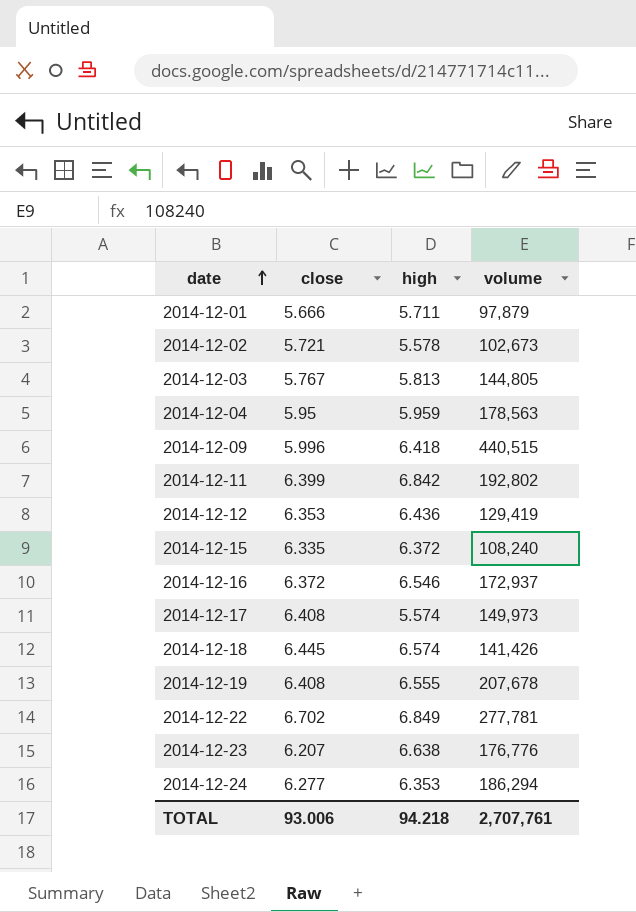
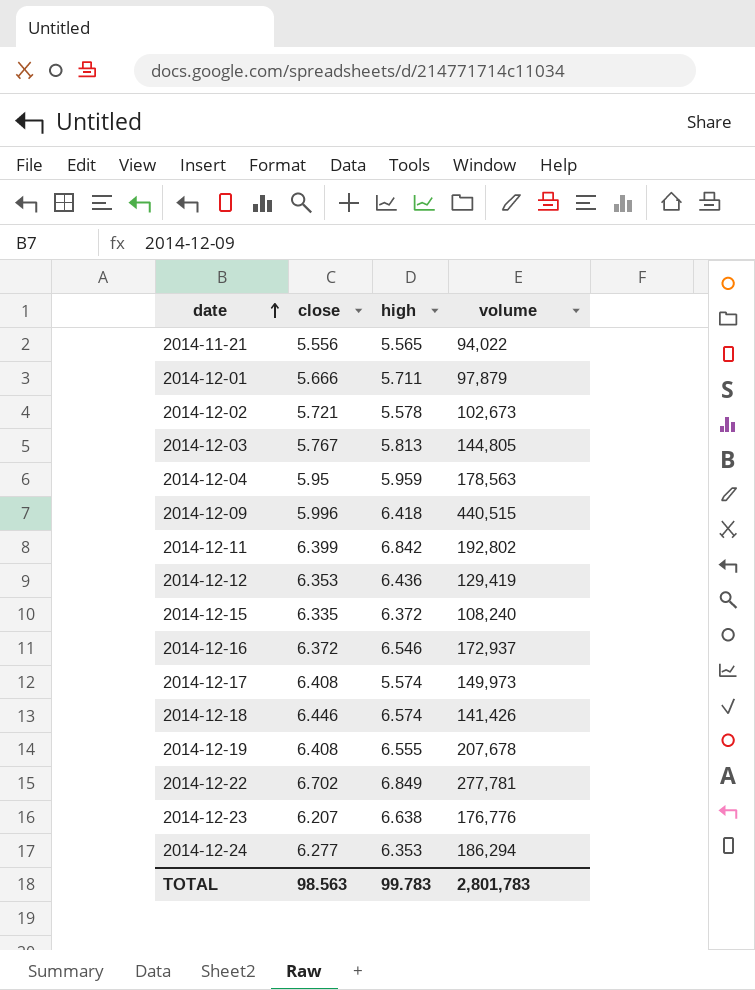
row 2014-11-21: none -> 5.556 | 5.565 | 94,022
2014-12-18 | close: 6.445 -> 6.446
TOTAL | close: 93.006 -> 98.563
TOTAL | high: 94.218 -> 99.783
TOTAL | volume: 2,707,761 -> 2,801,783

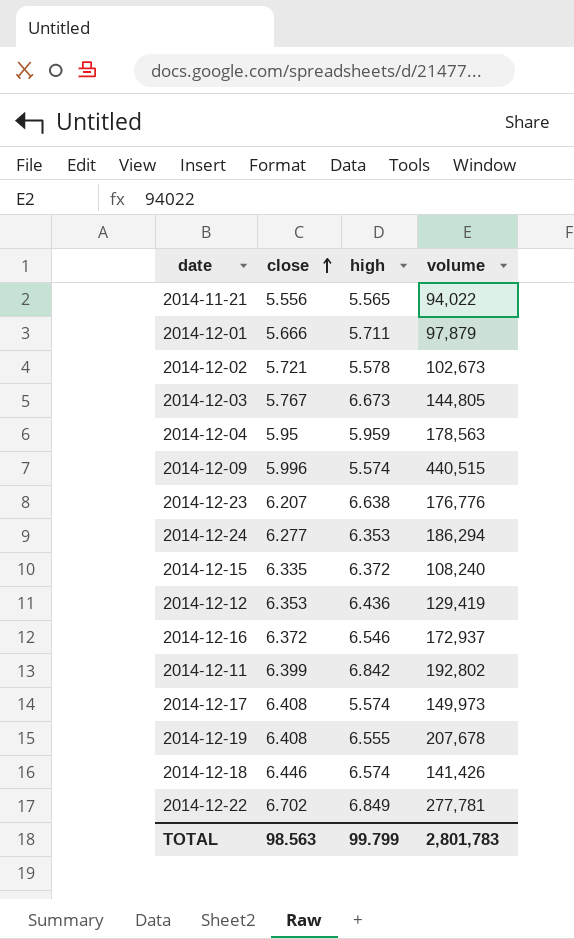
row order: date ascending -> close ascending
2014-12-03 | high: 5.813 -> 6.673
2014-12-09 | high: 6.418 -> 5.574
TOTAL | high: 99.783 -> 99.799

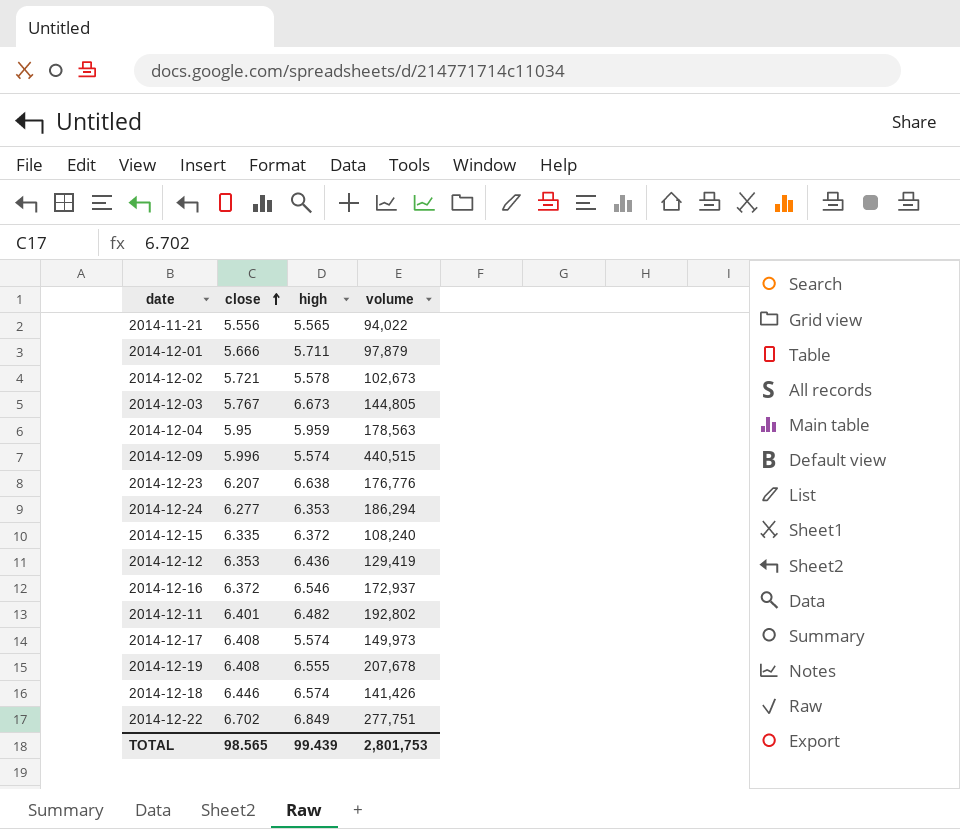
2014-12-11 | close: 6.399 -> 6.401
2014-12-11 | high: 6.842 -> 6.482
2014-12-22 | volume: 277,781 -> 277,751
TOTAL | close: 98.563 -> 98.565
TOTAL | high: 99.799 -> 99.439
TOTAL | volume: 2,801,783 -> 2,801,753

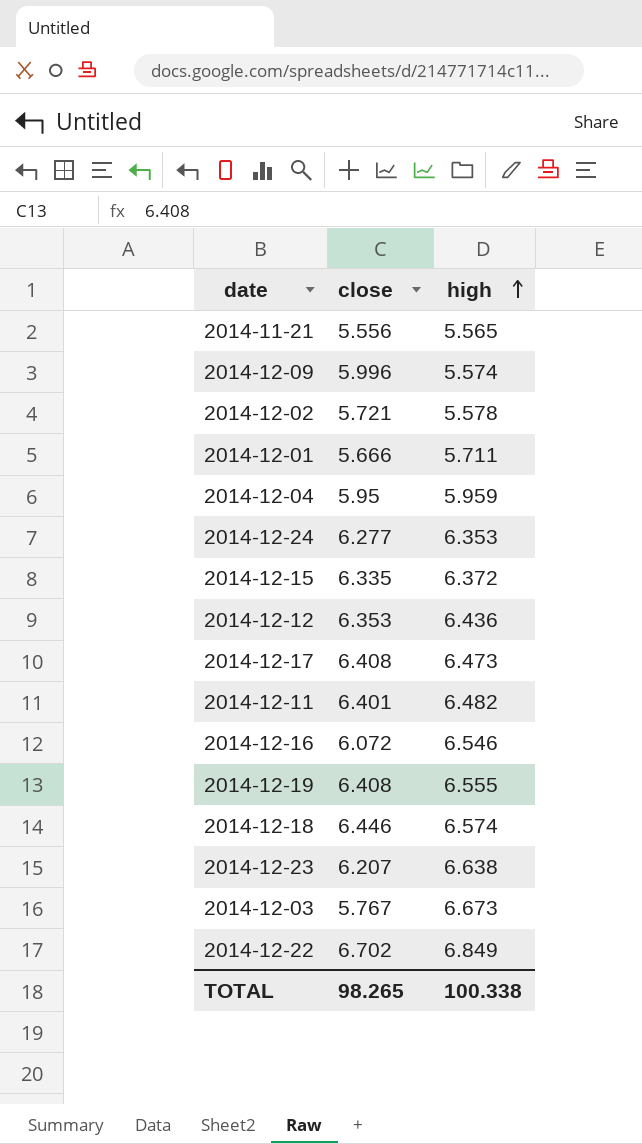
row order: close ascending -> high ascending
column volume | position: 4 -> none
2014-12-17 | high: 5.574 -> 6.473
2014-12-16 | close: 6.372 -> 6.072
TOTAL | close: 98.565 -> 98.265
TOTAL | high: 99.439 -> 100.338

